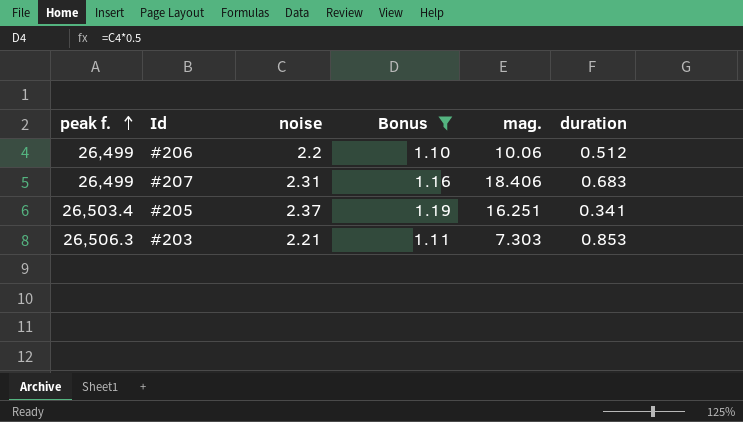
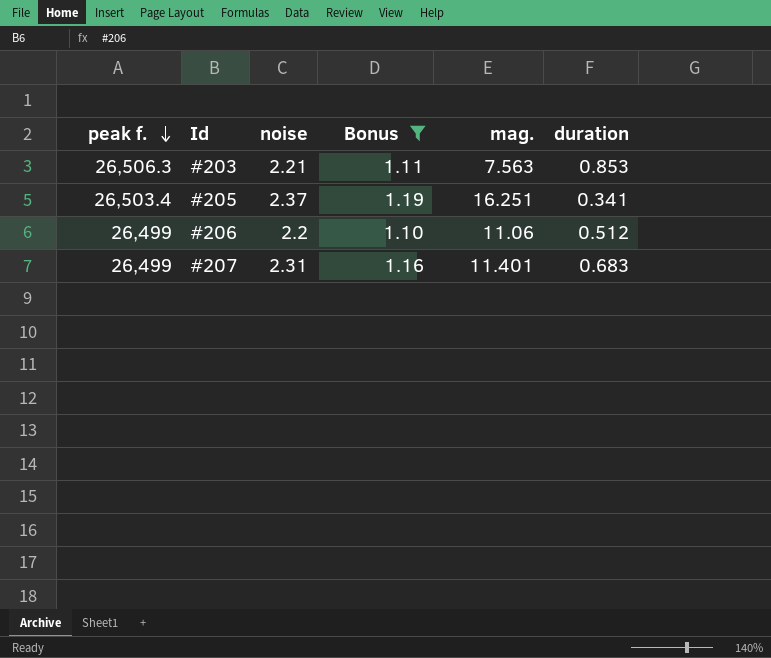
row order: peak f. ascending -> peak f. descending
#203 | mag.: 7.303 -> 7.563
#206 | mag.: 10.06 -> 11.06
#207 | mag.: 18.406 -> 11.401

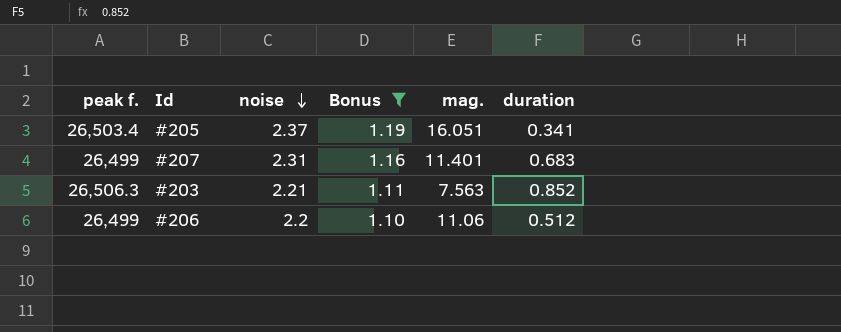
row order: peak f. descending -> noise descending
#205 | mag.: 16.251 -> 16.051
#203 | duration: 0.853 -> 0.852

